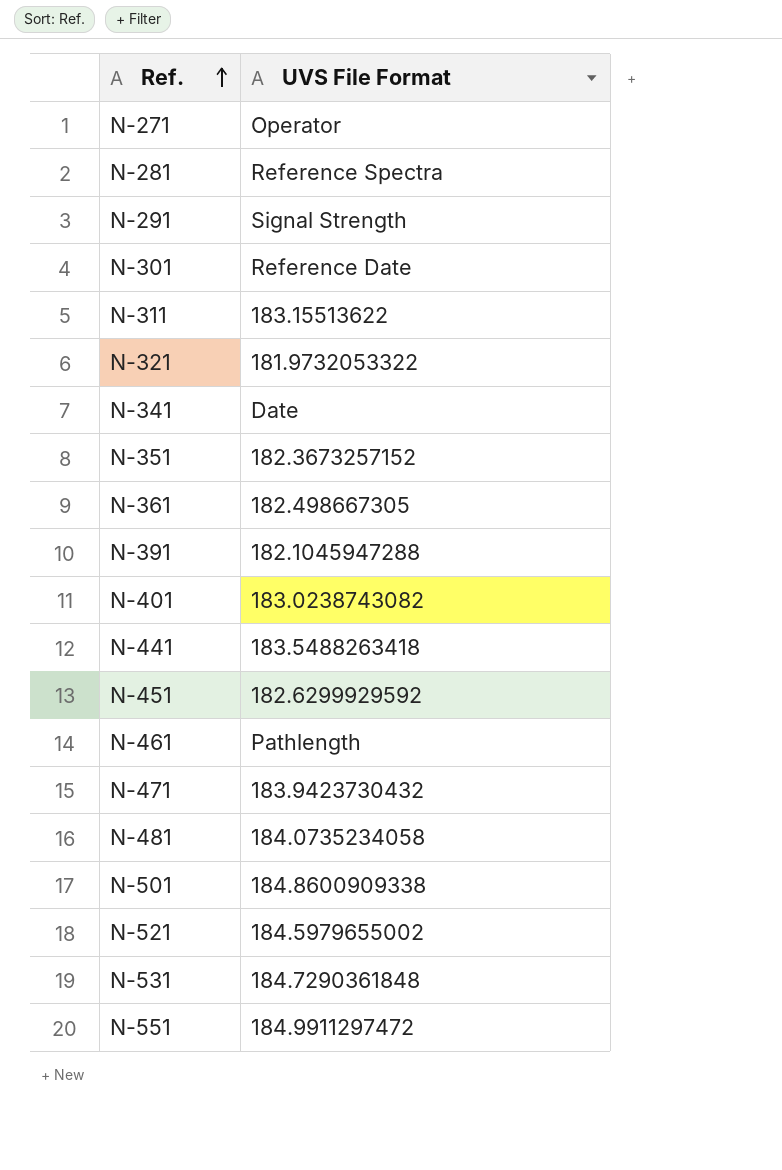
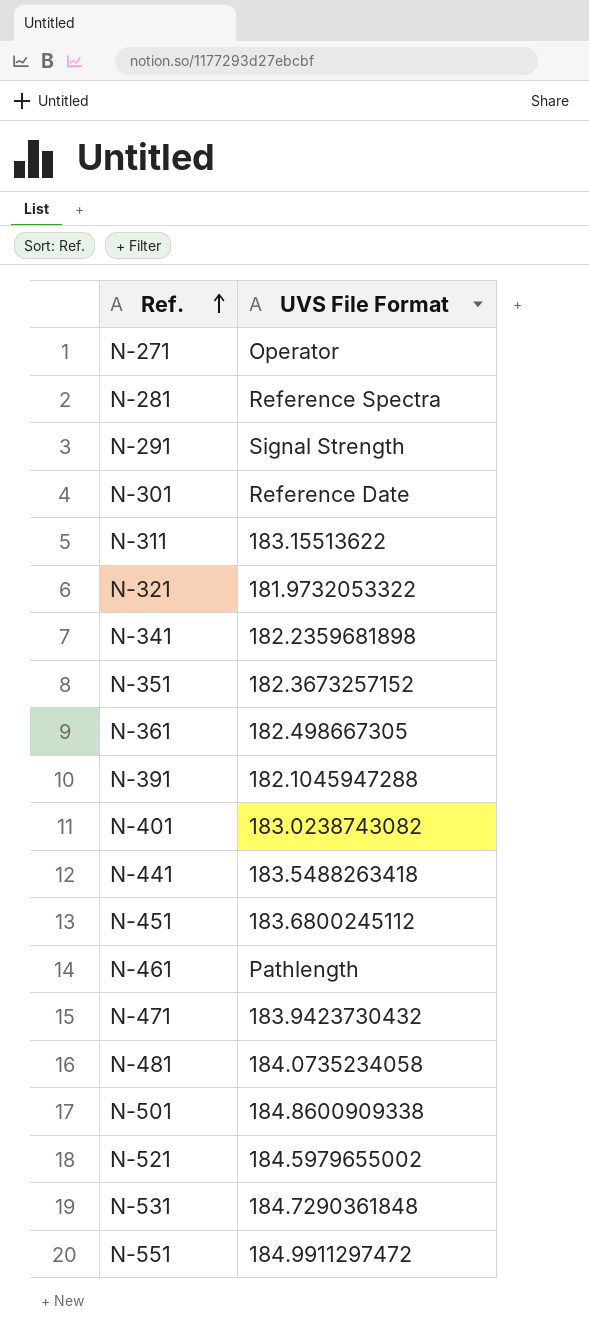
N-341 | UVS File Format: Date -> 182.2359681898
N-451 | UVS File Format: 182.6299929592 -> 183.6800245112

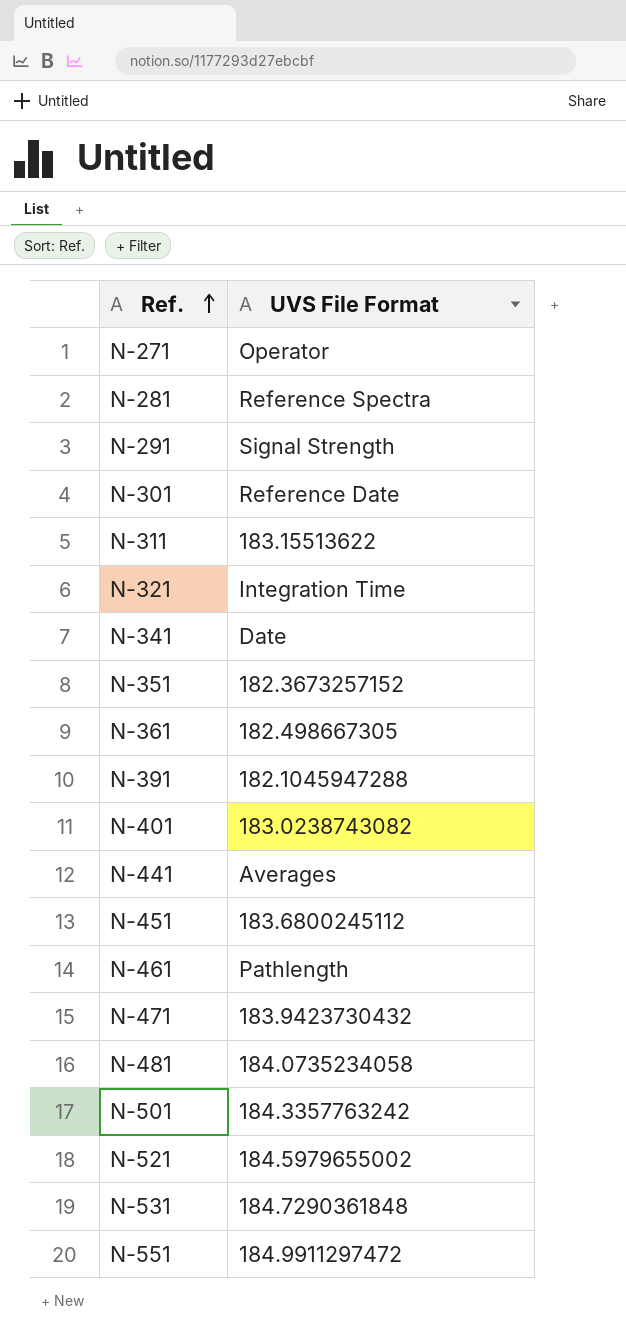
N-321 | UVS File Format: 181.9732053322 -> Integration Time
N-341 | UVS File Format: 182.2359681898 -> Date
N-441 | UVS File Format: 183.5488263418 -> Averages
N-501 | UVS File Format: 184.8600909338 -> 184.3357763242

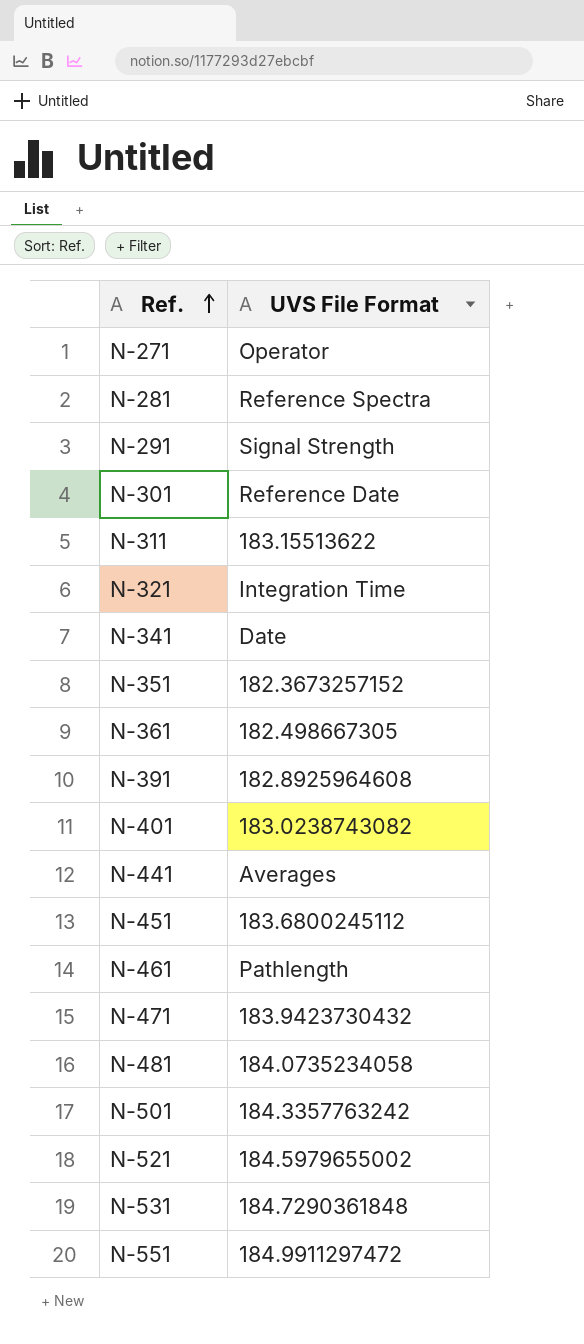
N-391 | UVS File Format: 182.1045947288 -> 182.8925964608

